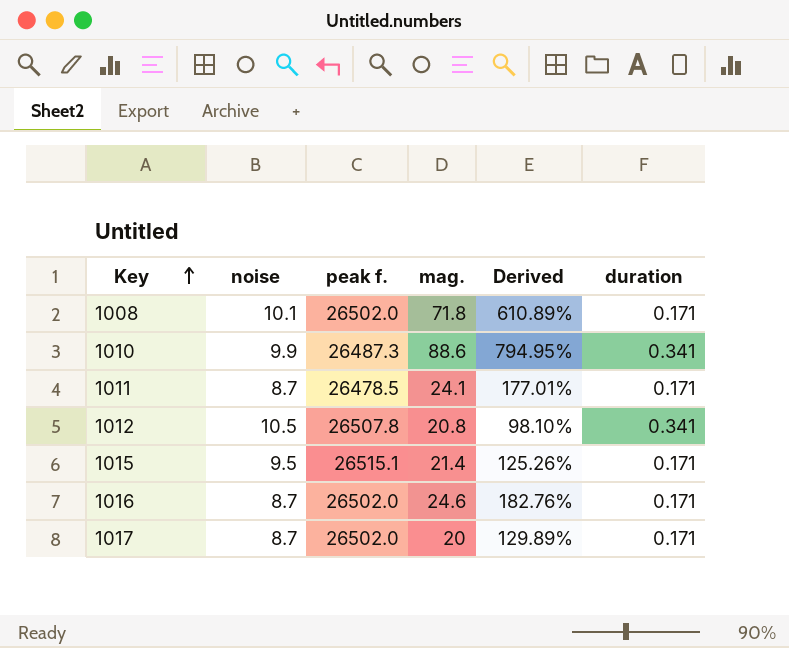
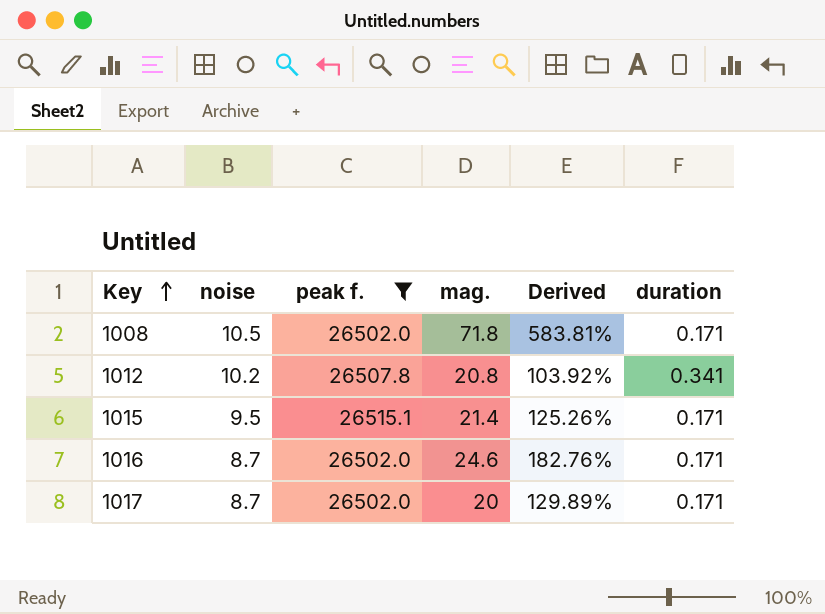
filter: none -> peak f. >= 26502.0
1008 | noise: 10.1 -> 10.5
1008 | Derived: 610.89% -> 583.81%
1012 | noise: 10.5 -> 10.2
1012 | Derived: 98.10% -> 103.92%

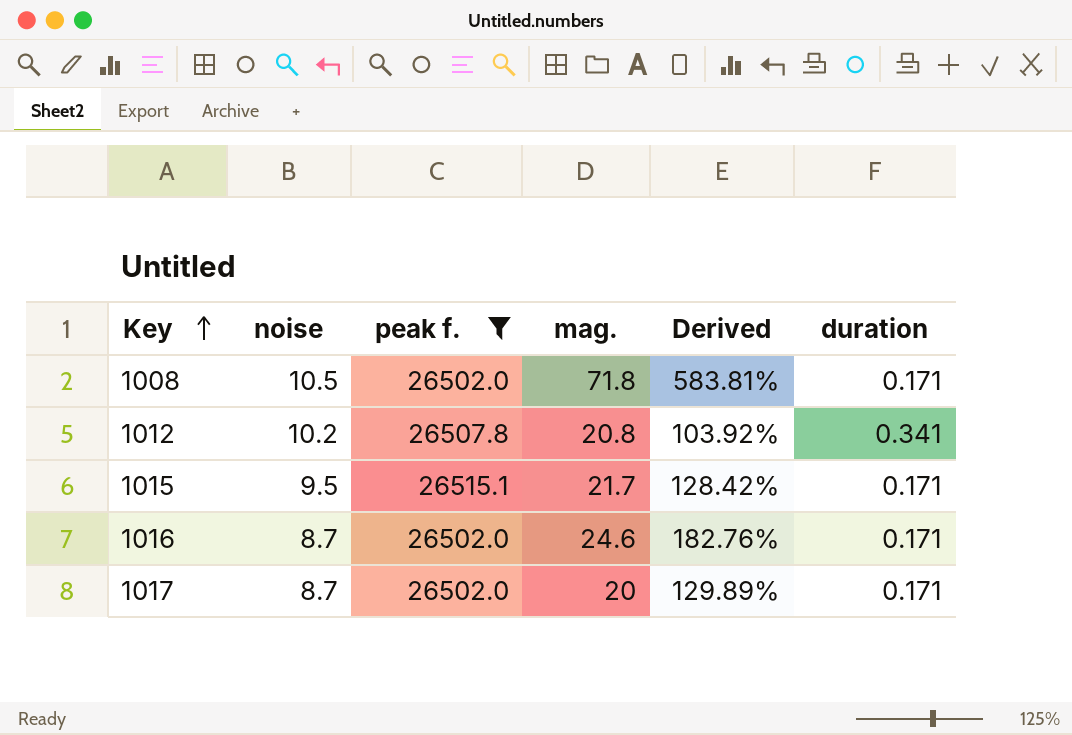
1015 | mag.: 21.4 -> 21.7
1015 | Derived: 125.26% -> 128.42%

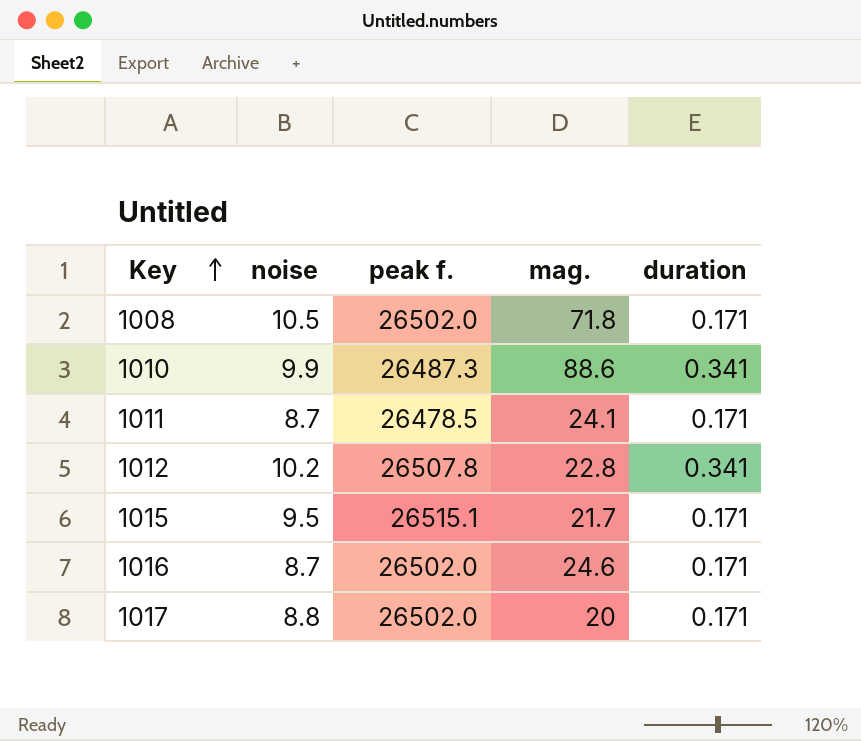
filter: peak f. >= 26502.0 -> none
column Derived | formula: ([mag.] - [noise]) / [noise] -> none
1012 | mag.: 20.8 -> 22.8
1017 | noise: 8.7 -> 8.8

